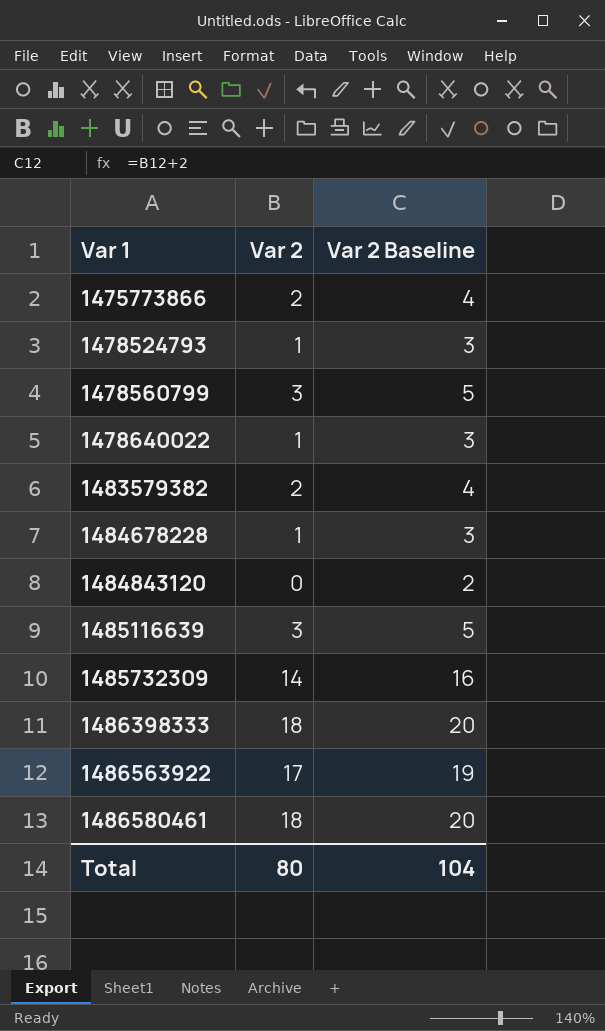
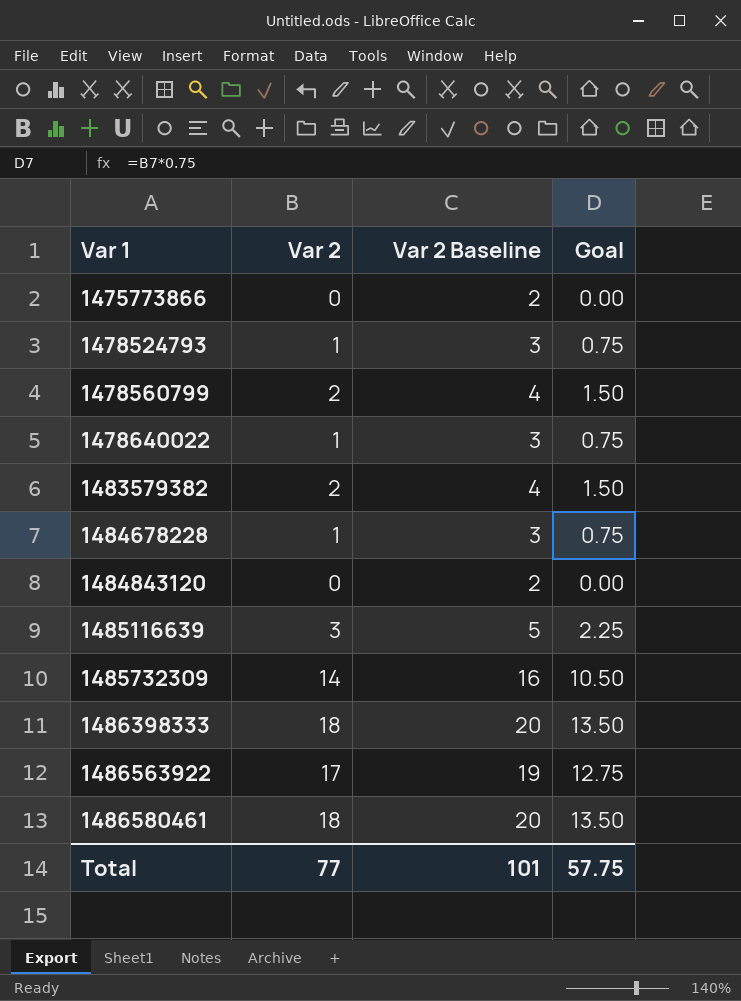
column Goal | formula: none -> [Var 2] * 0.75
1475773866 | Var 2: 2 -> 0
1475773866 | Var 2 Baseline: 4 -> 2
1478560799 | Var 2: 3 -> 2
1478560799 | Var 2 Baseline: 5 -> 4
Total | Var 2: 80 -> 77
Total | Var 2 Baseline: 104 -> 101

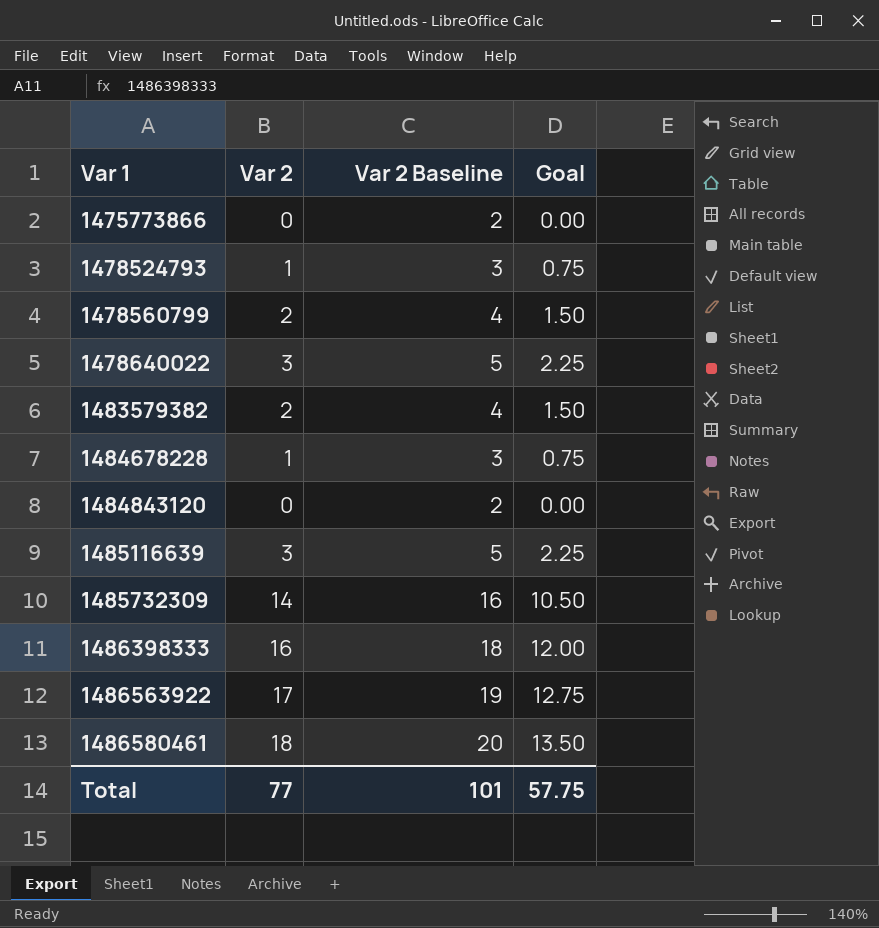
1478640022 | Var 2: 1 -> 3
1478640022 | Var 2 Baseline: 3 -> 5
1478640022 | Goal: 0.75 -> 2.25
1486398333 | Var 2: 18 -> 16
1486398333 | Var 2 Baseline: 20 -> 18
1486398333 | Goal: 13.50 -> 12.00

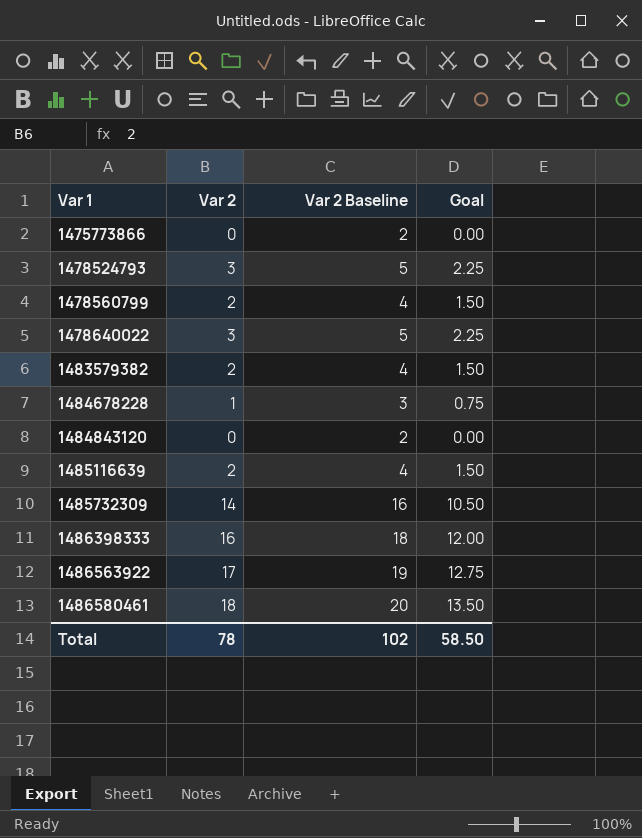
1478524793 | Var 2: 1 -> 3
1478524793 | Var 2 Baseline: 3 -> 5
1478524793 | Goal: 0.75 -> 2.25
1485116639 | Var 2: 3 -> 2
1485116639 | Var 2 Baseline: 5 -> 4
1485116639 | Goal: 2.25 -> 1.50
Total | Var 2: 77 -> 78
Total | Var 2 Baseline: 101 -> 102
Total | Goal: 57.75 -> 58.50

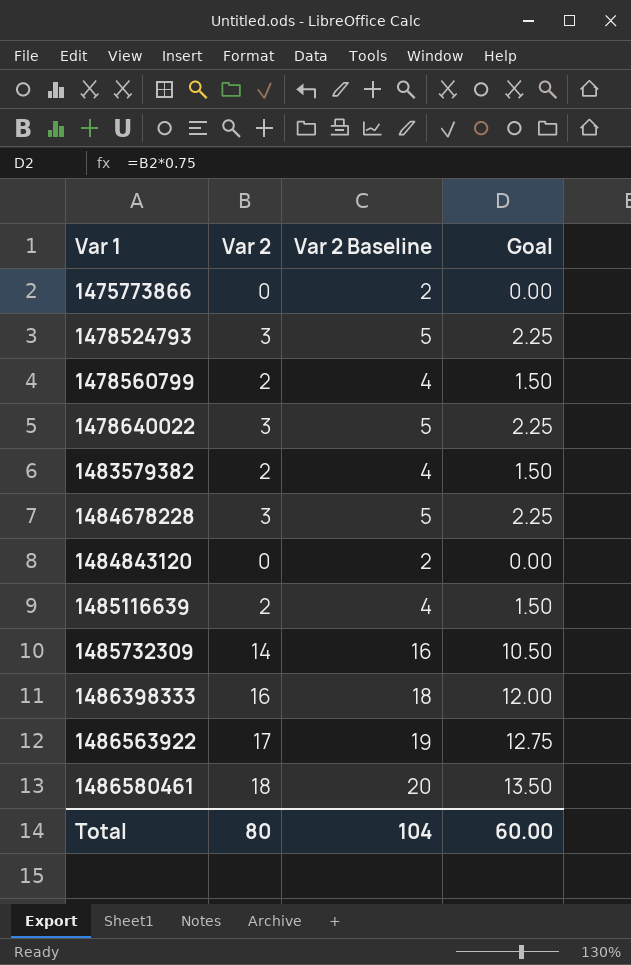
1484678228 | Var 2: 1 -> 3
1484678228 | Var 2 Baseline: 3 -> 5
1484678228 | Goal: 0.75 -> 2.25
Total | Var 2: 78 -> 80
Total | Var 2 Baseline: 102 -> 104
Total | Goal: 58.50 -> 60.00

